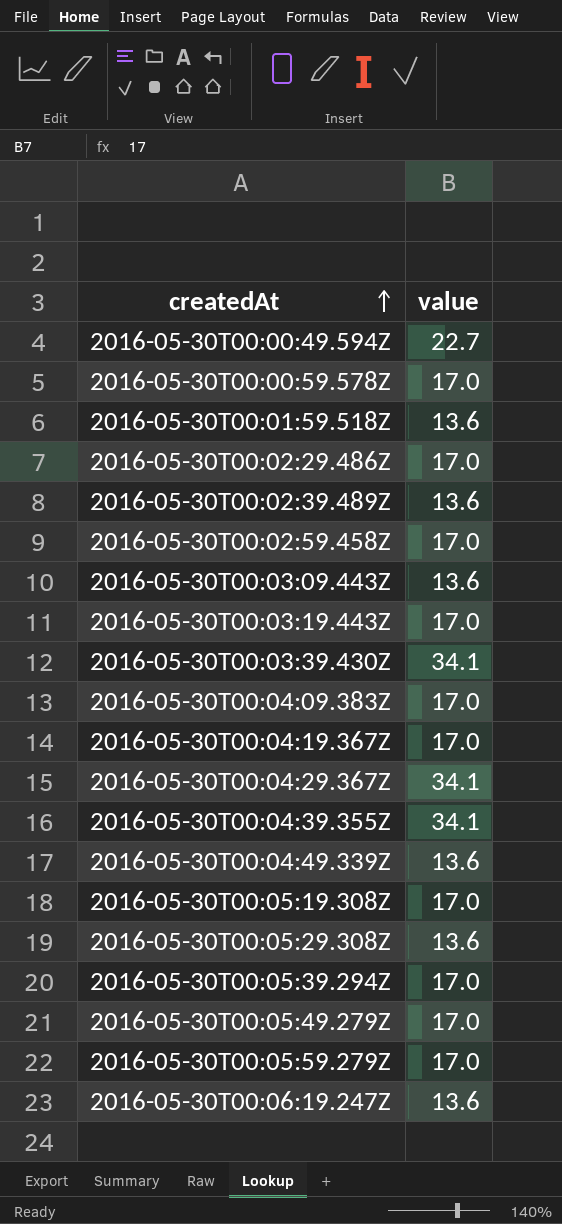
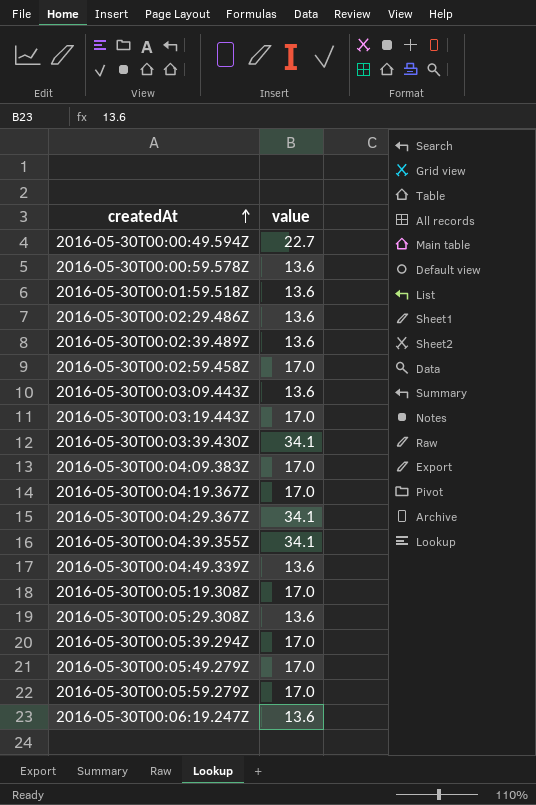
2016-05-30T00:00:59.578Z | value: 17.0 -> 13.6
2016-05-30T00:02:29.486Z | value: 17.0 -> 13.6

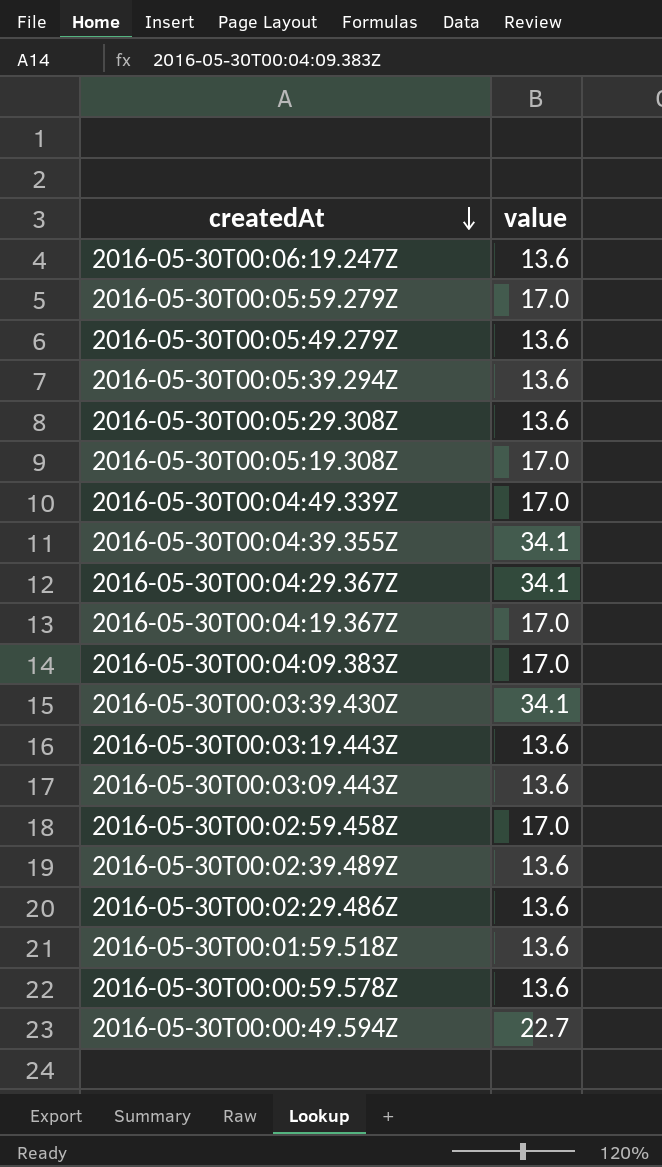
row order: createdAt ascending -> createdAt descending
2016-05-30T00:05:49.279Z | value: 17.0 -> 13.6
2016-05-30T00:05:39.294Z | value: 17.0 -> 13.6
2016-05-30T00:04:49.339Z | value: 13.6 -> 17.0
2016-05-30T00:03:19.443Z | value: 17.0 -> 13.6

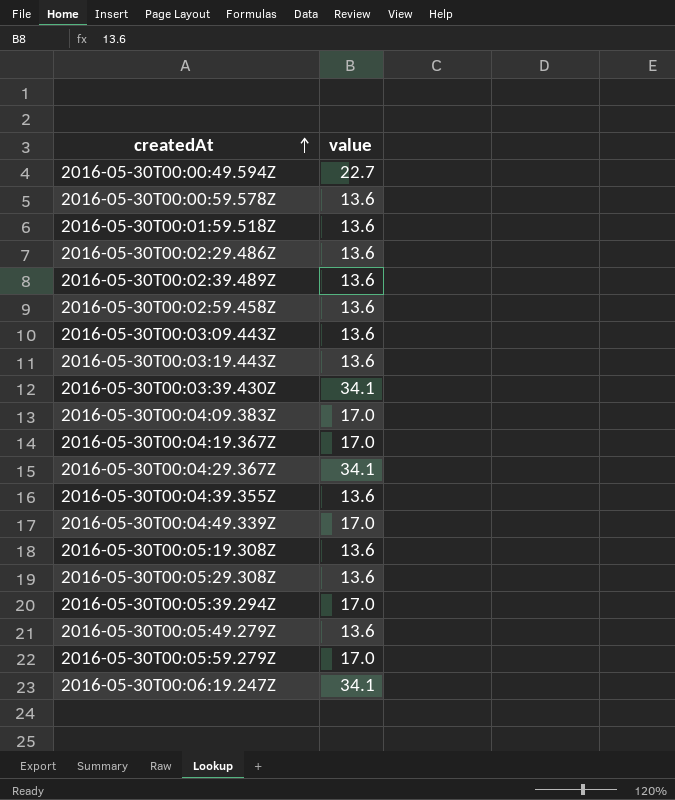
row order: createdAt descending -> createdAt ascending
2016-05-30T00:02:59.458Z | value: 17.0 -> 13.6
2016-05-30T00:04:39.355Z | value: 34.1 -> 13.6
2016-05-30T00:05:19.308Z | value: 17.0 -> 13.6
2016-05-30T00:05:39.294Z | value: 13.6 -> 17.0
2016-05-30T00:06:19.247Z | value: 13.6 -> 34.1

